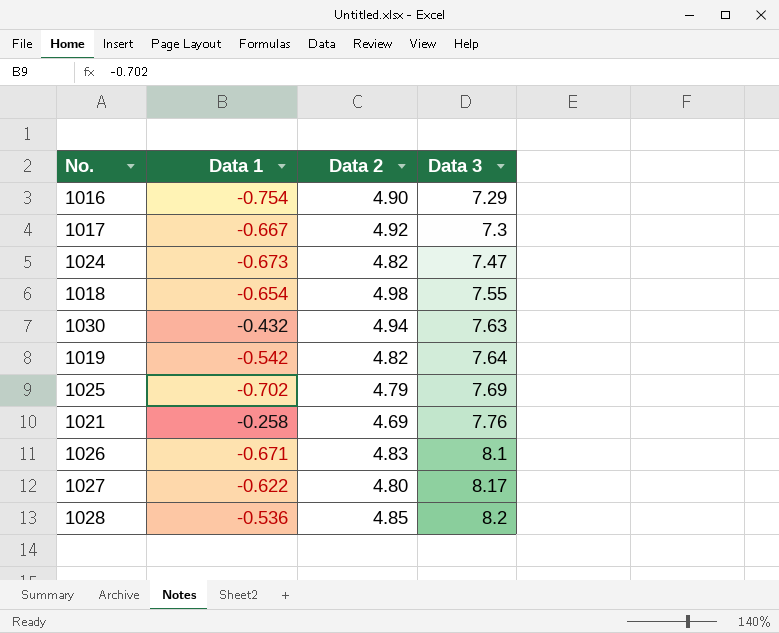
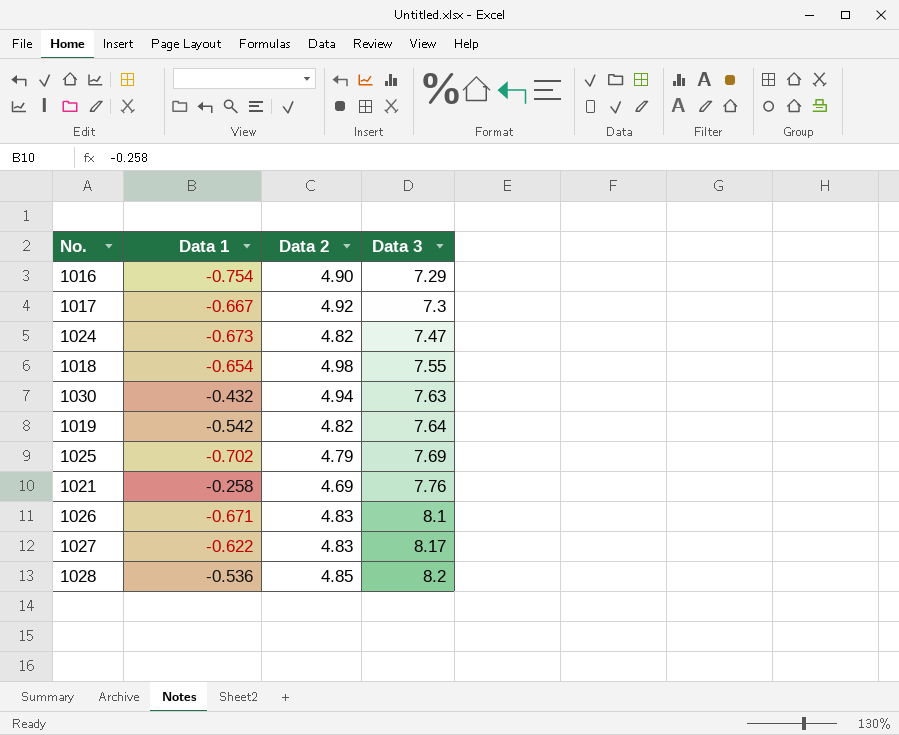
1027 | Data 2: 4.80 -> 4.83

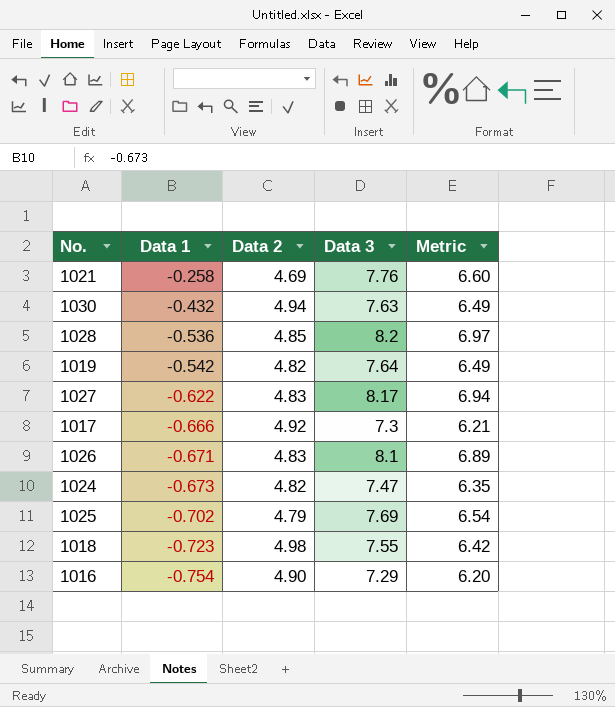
row order: Data 3 ascending -> Data 1 descending
column Metric | formula: none -> [Data 3] * 0.85
1017 | Data 1: -0.667 -> -0.666
1018 | Data 1: -0.654 -> -0.723

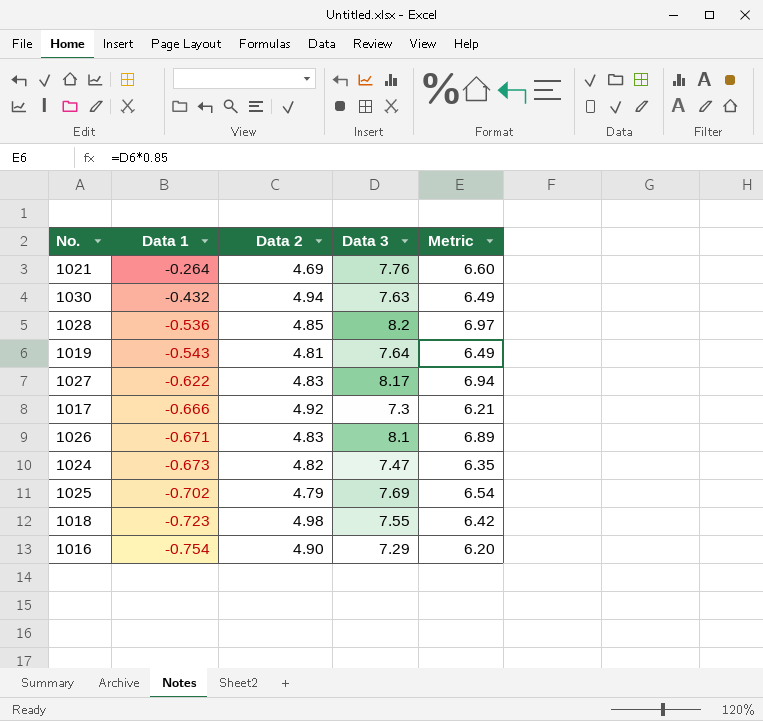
1021 | Data 1: -0.258 -> -0.264
1019 | Data 1: -0.542 -> -0.543
1019 | Data 2: 4.82 -> 4.81

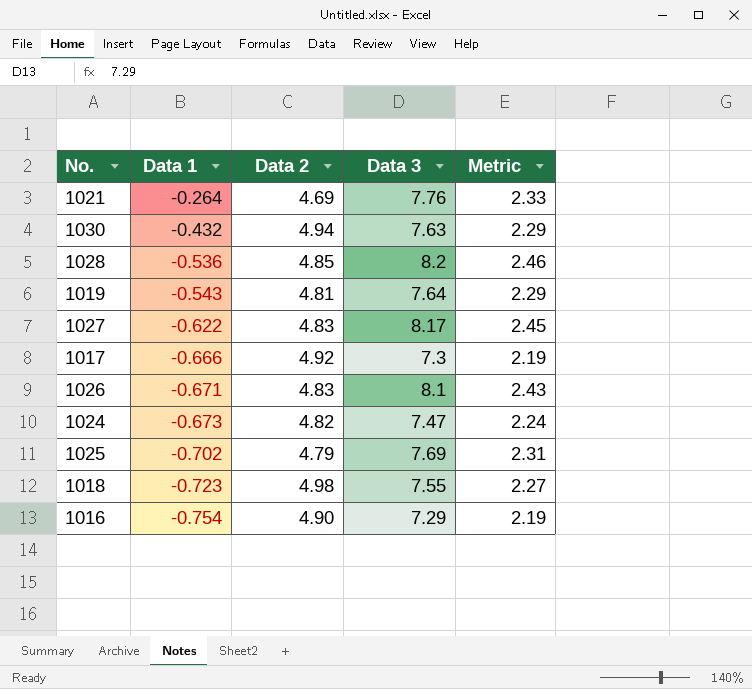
column Metric | formula: [Data 3] * 0.85 -> [Data 3] * 0.3

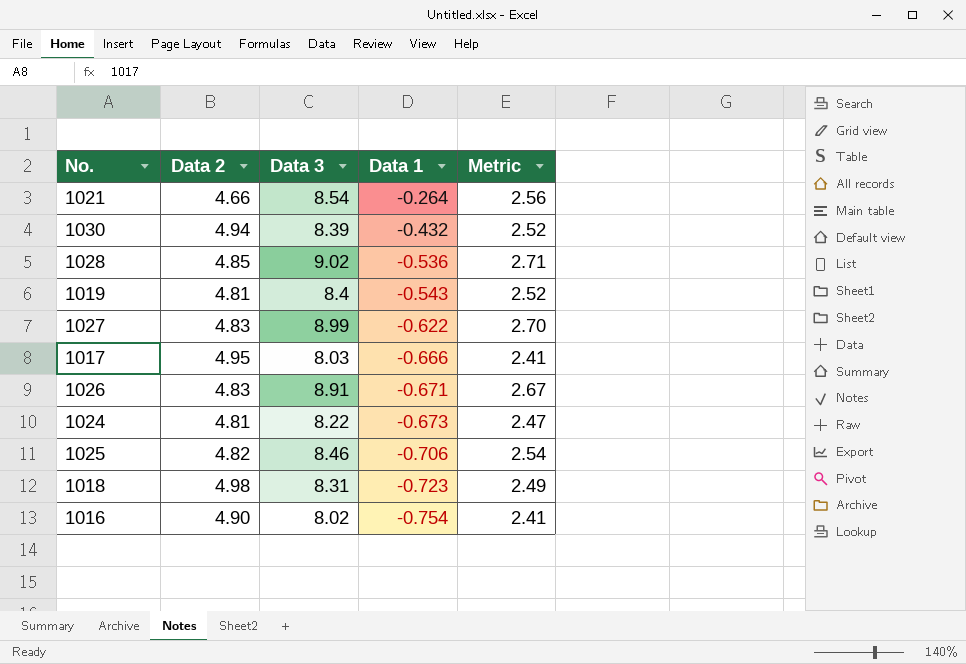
column Data 1 | position: 2 -> 4
1021 | Data 2: 4.69 -> 4.66
1021 | Data 3: 7.76 -> 8.54
1021 | Metric: 2.33 -> 2.56
1030 | Data 3: 7.63 -> 8.39
1030 | Metric: 2.29 -> 2.52
1028 | Data 3: 8.2 -> 9.02
1028 | Metric: 2.46 -> 2.71
1019 | Data 3: 7.64 -> 8.4
1019 | Metric: 2.29 -> 2.52
1027 | Data 3: 8.17 -> 8.99
1027 | Metric: 2.45 -> 2.70
1017 | Data 2: 4.92 -> 4.95
1017 | Data 3: 7.3 -> 8.03
1017 | Metric: 2.19 -> 2.41
1026 | Data 3: 8.1 -> 8.91
1026 | Metric: 2.43 -> 2.67
1024 | Data 2: 4.82 -> 4.81
1024 | Data 3: 7.47 -> 8.22
1024 | Metric: 2.24 -> 2.47
1025 | Data 2: 4.79 -> 4.82
1025 | Data 3: 7.69 -> 8.46
1025 | Data 1: -0.702 -> -0.706
1025 | Metric: 2.31 -> 2.54
1018 | Data 3: 7.55 -> 8.31
1018 | Metric: 2.27 -> 2.49
1016 | Data 3: 7.29 -> 8.02
1016 | Metric: 2.19 -> 2.41

